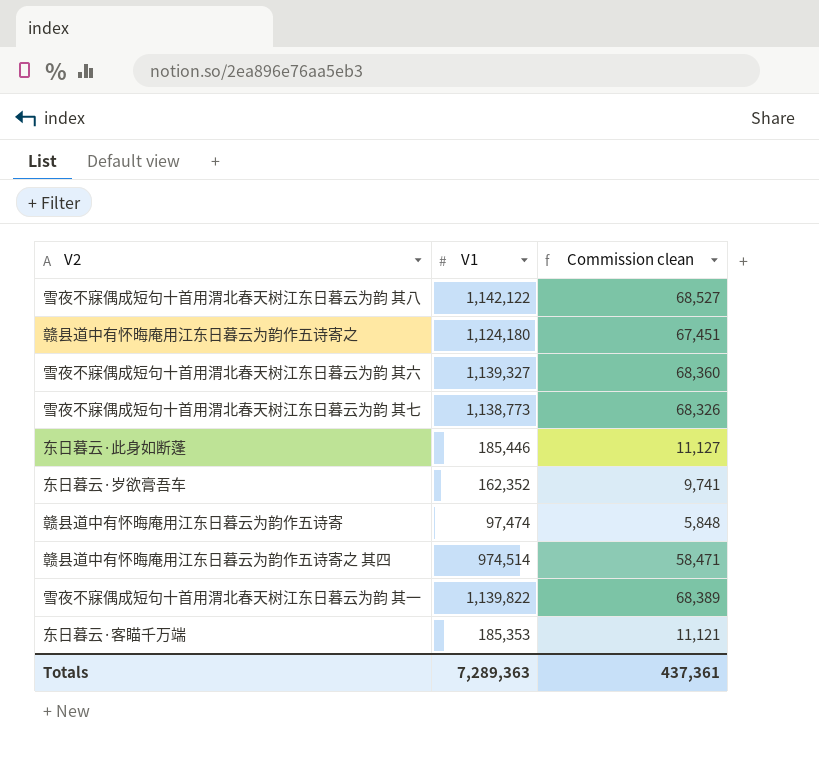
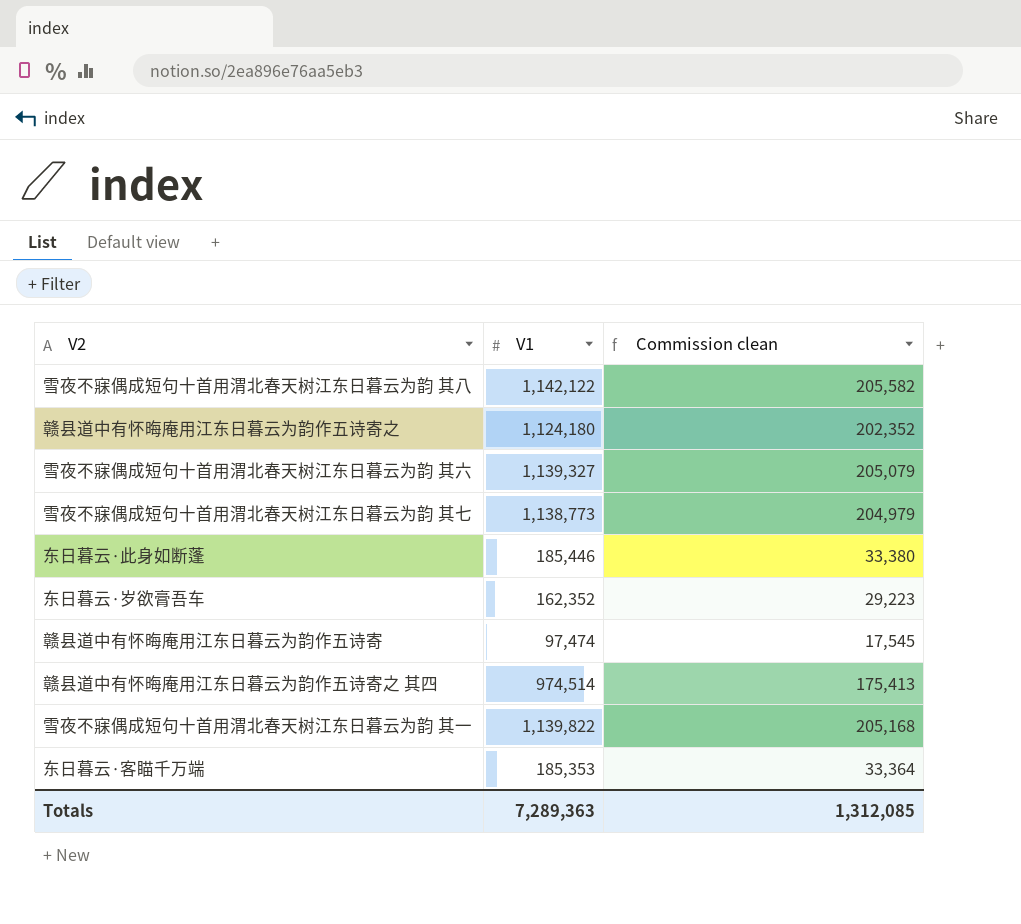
column Commission clean | formula: [V1] * 0.06 -> [V1] * 0.18
Totals | Commission clean: 437,361 -> 1,312,085

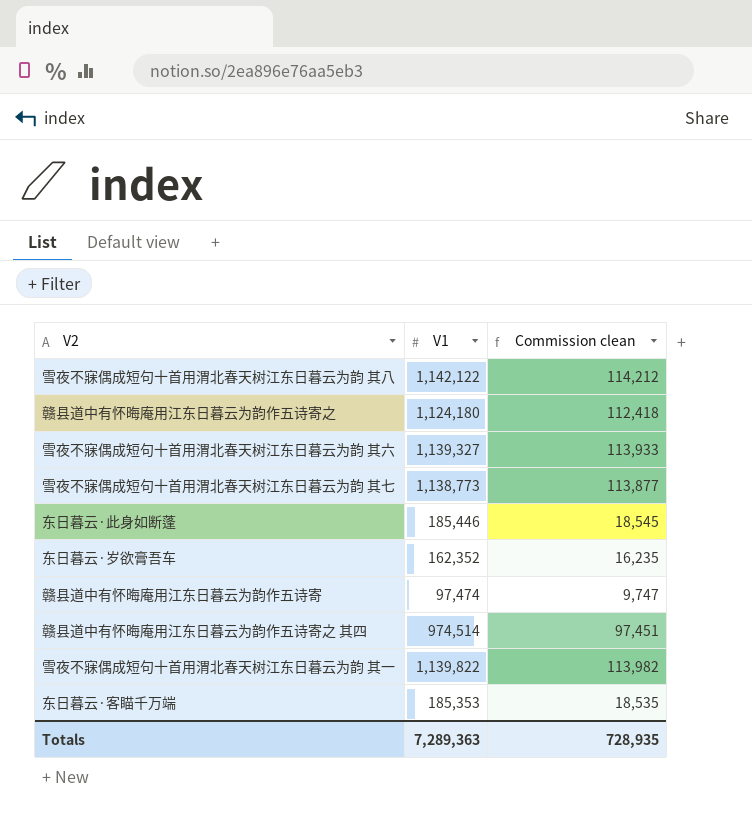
column Commission clean | formula: [V1] * 0.18 -> [V1] * 0.1
Totals | Commission clean: 1,312,085 -> 728,935

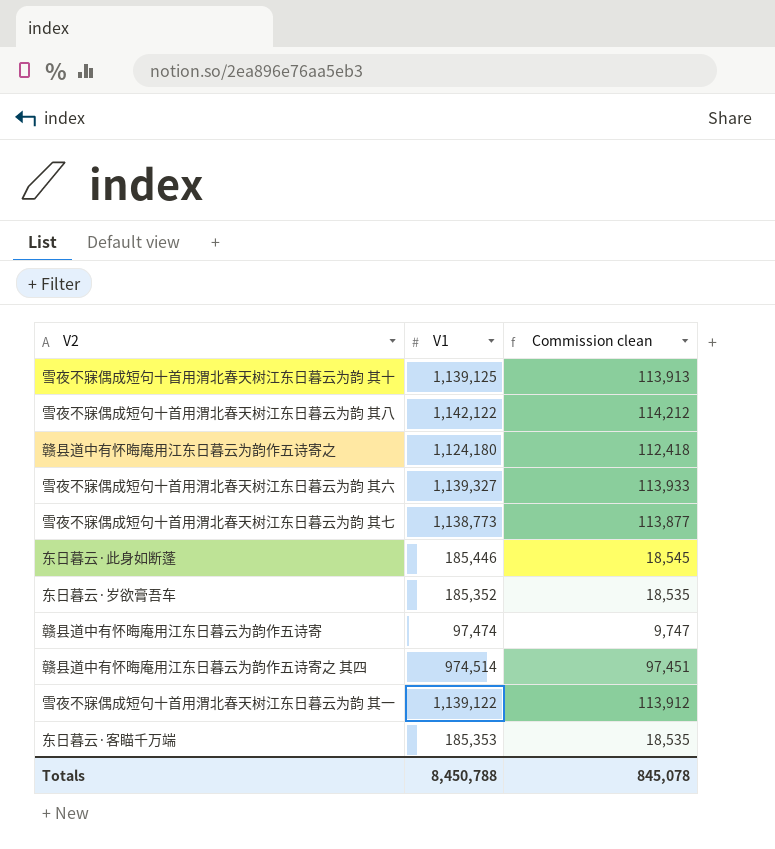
row 雪夜不寐偶成短句十首用渭北春天树江东日暮云为韵 其十: none -> 1,139,125 | 113,913
东日暮云·岁欲膏吾车 | V1: 162,352 -> 185,352
东日暮云·岁欲膏吾车 | Commission clean: 16,235 -> 18,535
雪夜不寐偶成短句十首用渭北春天树江东日暮云为韵 其一 | V1: 1,139,822 -> 1,139,122
雪夜不寐偶成短句十首用渭北春天树江东日暮云为韵 其一 | Commission clean: 113,982 -> 113,912
Totals | V1: 7,289,363 -> 8,450,788
Totals | Commission clean: 728,935 -> 845,078

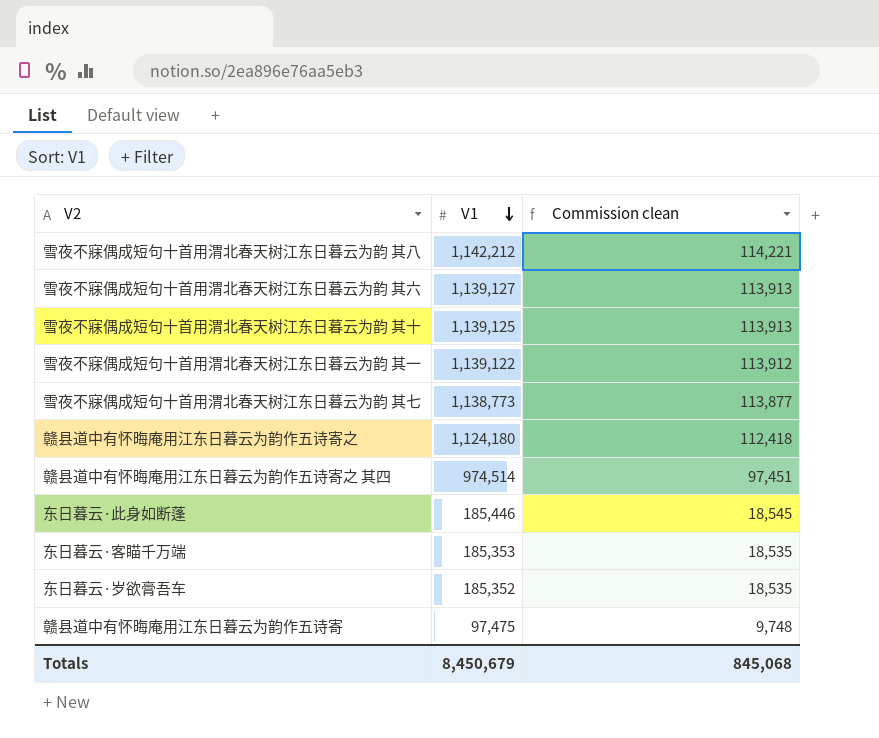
row order: none -> V1 descending
雪夜不寐偶成短句十首用渭北春天树江东日暮云为韵 其八 | V1: 1,142,122 -> 1,142,212
雪夜不寐偶成短句十首用渭北春天树江东日暮云为韵 其八 | Commission clean: 114,212 -> 114,221
雪夜不寐偶成短句十首用渭北春天树江东日暮云为韵 其六 | V1: 1,139,327 -> 1,139,127
雪夜不寐偶成短句十首用渭北春天树江东日暮云为韵 其六 | Commission clean: 113,933 -> 113,913
赣县道中有怀晦庵用江东日暮云为韵作五诗寄 | V1: 97,474 -> 97,475
赣县道中有怀晦庵用江东日暮云为韵作五诗寄 | Commission clean: 9,747 -> 9,748
Totals | V1: 8,450,788 -> 8,450,679
Totals | Commission clean: 845,078 -> 845,068

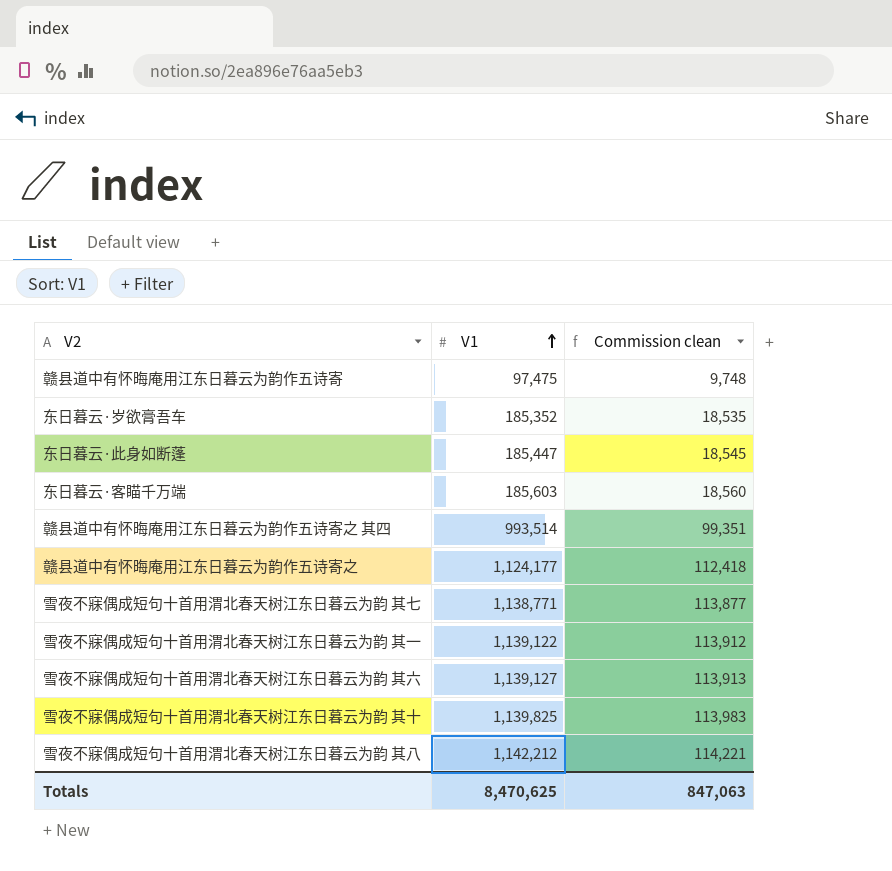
row order: V1 descending -> V1 ascending
东日暮云·此身如断蓬 | V1: 185,446 -> 185,447
东日暮云·客瞄千万端 | V1: 185,353 -> 185,603
东日暮云·客瞄千万端 | Commission clean: 18,535 -> 18,560
赣县道中有怀晦庵用江东日暮云为韵作五诗寄之 其四 | V1: 974,514 -> 993,514
赣县道中有怀晦庵用江东日暮云为韵作五诗寄之 其四 | Commission clean: 97,451 -> 99,351
赣县道中有怀晦庵用江东日暮云为韵作五诗寄之 | V1: 1,124,180 -> 1,124,177
雪夜不寐偶成短句十首用渭北春天树江东日暮云为韵 其七 | V1: 1,138,773 -> 1,138,771
雪夜不寐偶成短句十首用渭北春天树江东日暮云为韵 其十 | V1: 1,139,125 -> 1,139,825
雪夜不寐偶成短句十首用渭北春天树江东日暮云为韵 其十 | Commission clean: 113,913 -> 113,983
Totals | V1: 8,450,679 -> 8,470,625
Totals | Commission clean: 845,068 -> 847,063

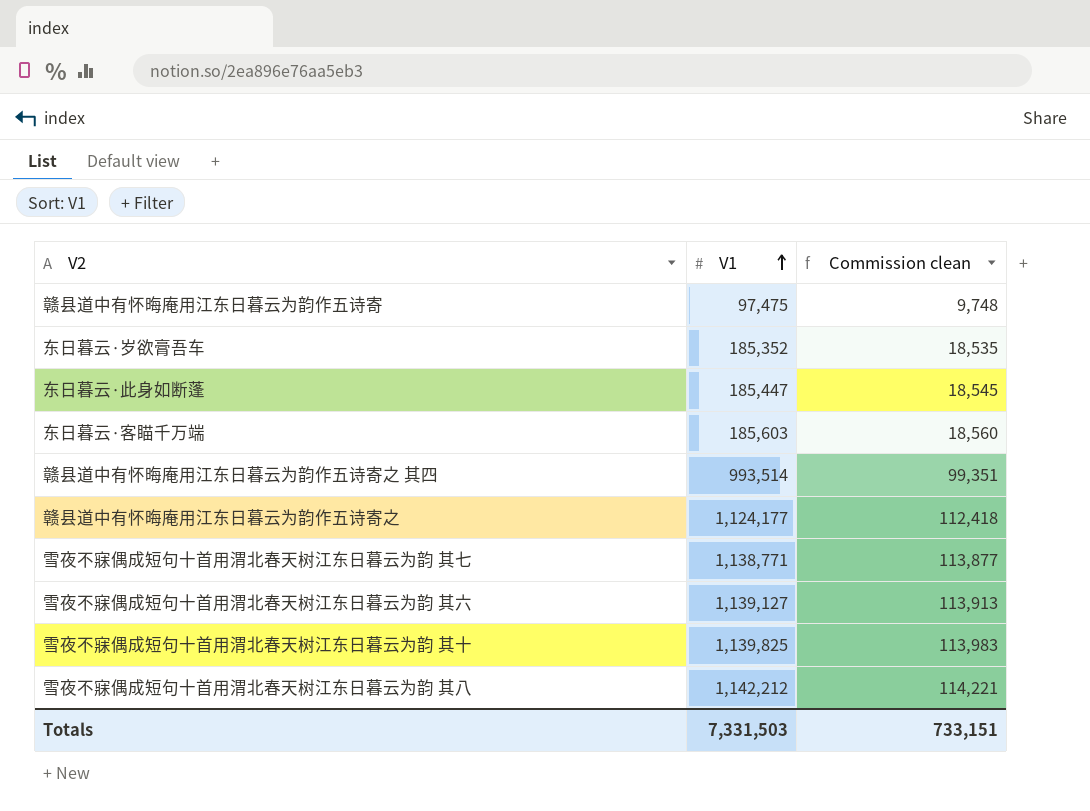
row 雪夜不寐偶成短句十首用渭北春天树江东日暮云为韵 其一: 1,139,122 | 113,912 -> none
Totals | V1: 8,470,625 -> 7,331,503
Totals | Commission clean: 847,063 -> 733,151

